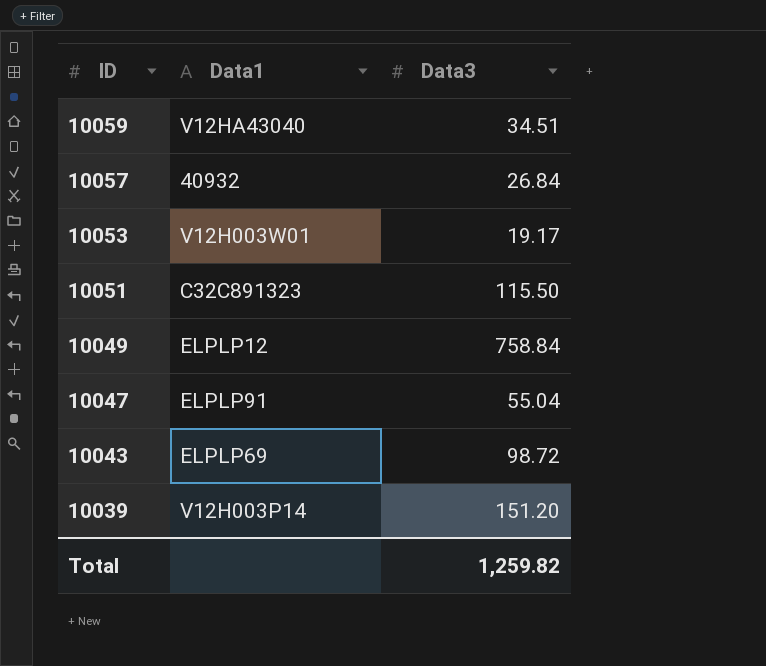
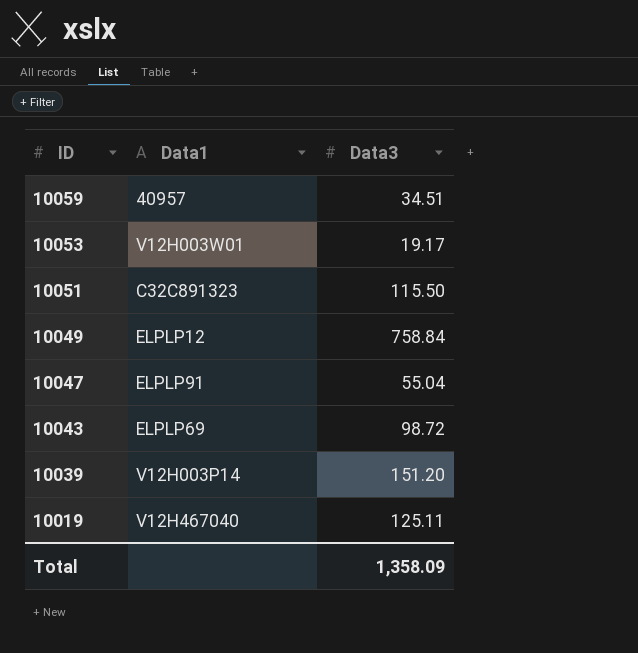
row 10057: 40932 | 26.84 -> none
10059 | Data1: V12HA43040 -> 40957
row 10019: none -> V12H467040 | 125.11
Total | Data3: 1,259.82 -> 1,358.09

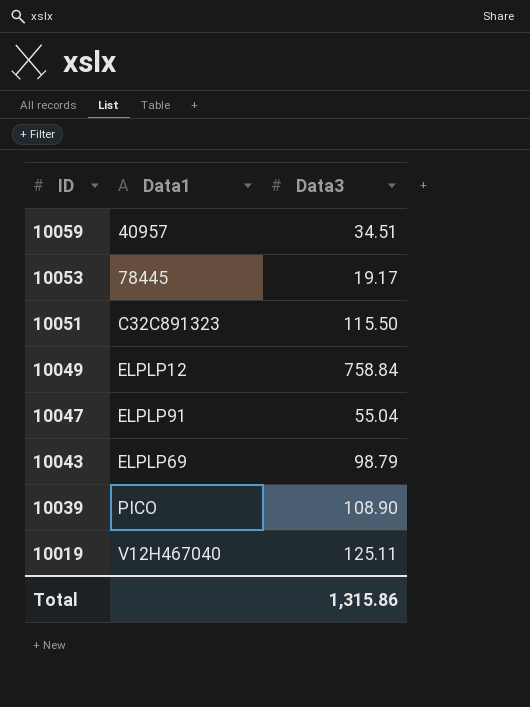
10053 | Data1: V12H003W01 -> 78445
10043 | Data3: 98.72 -> 98.79
10039 | Data1: V12H003P14 -> PICO
10039 | Data3: 151.20 -> 108.90
Total | Data3: 1,358.09 -> 1,315.86

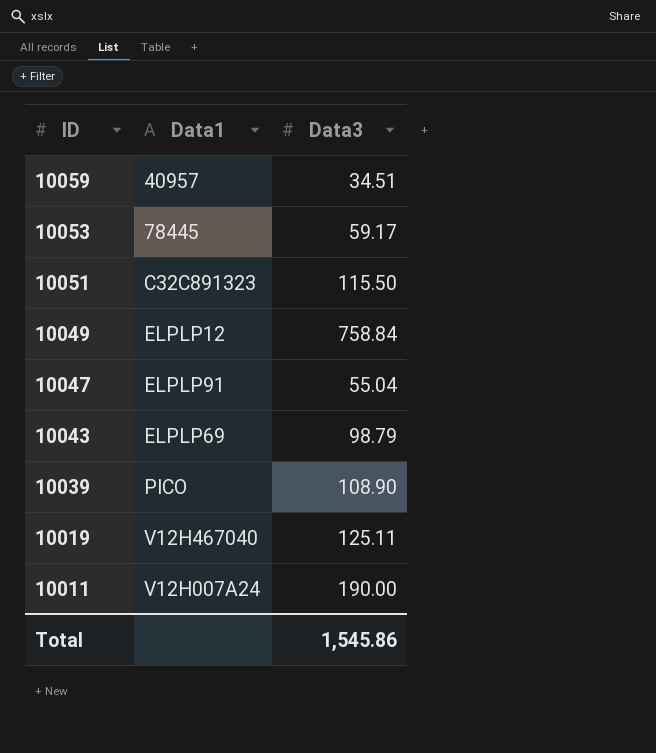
10053 | Data3: 19.17 -> 59.17
row 10011: none -> V12H007A24 | 190.00
Total | Data3: 1,315.86 -> 1,545.86

